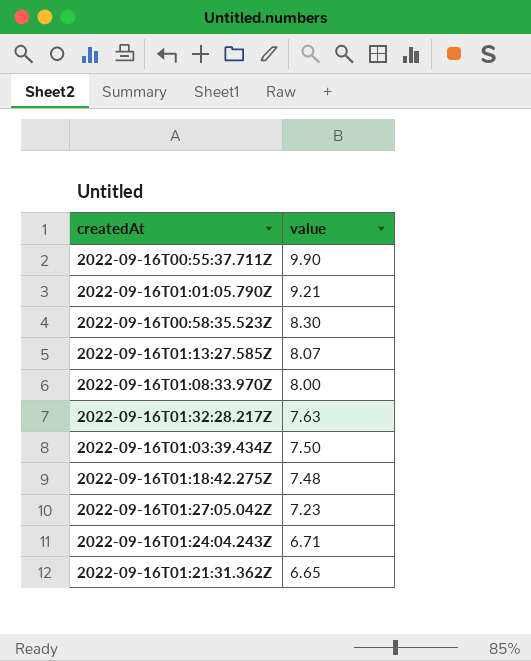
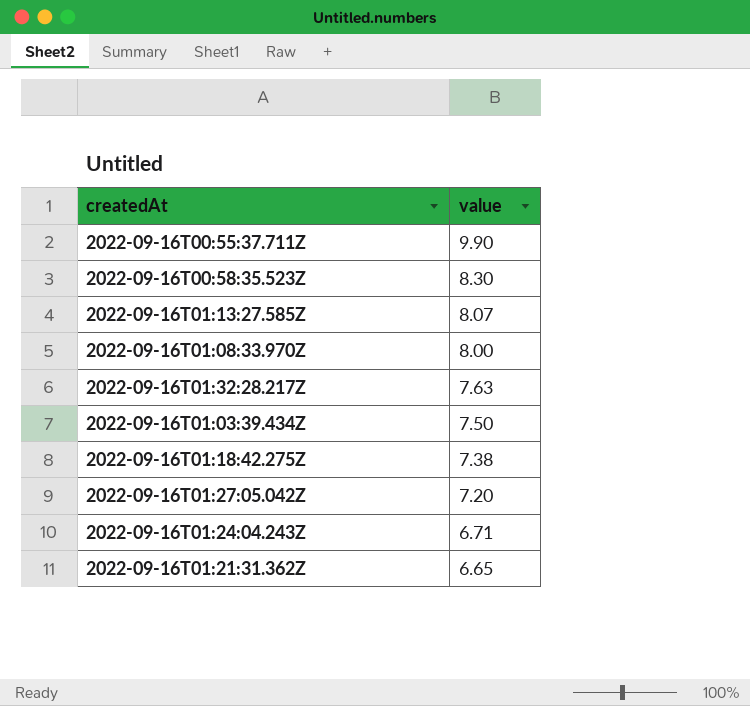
row 2022-09-16T01:01:05.790Z: 9.21 -> none
2022-09-16T01:18:42.275Z | value: 7.48 -> 7.38
2022-09-16T01:27:05.042Z | value: 7.23 -> 7.20

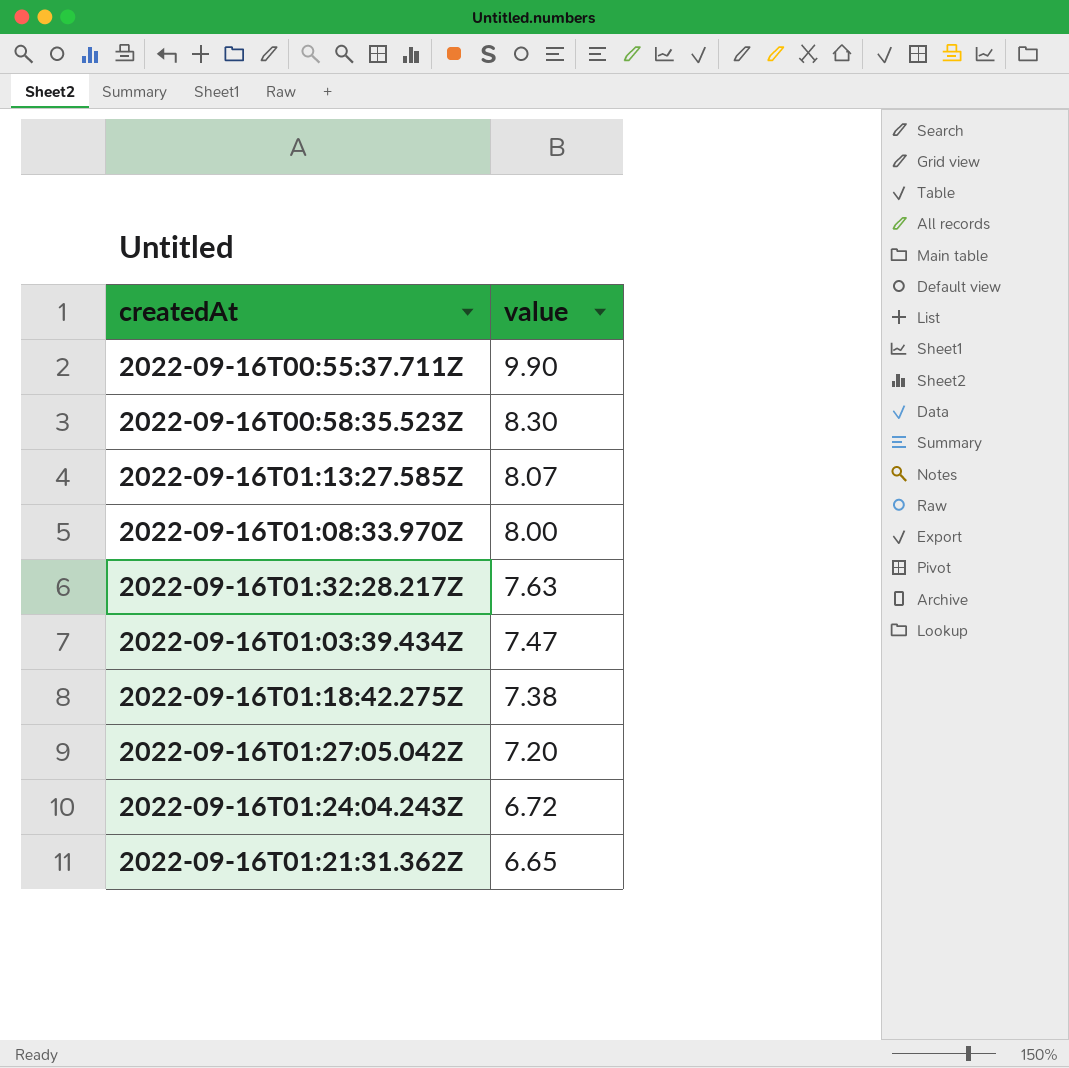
2022-09-16T01:03:39.434Z | value: 7.50 -> 7.47
2022-09-16T01:24:04.243Z | value: 6.71 -> 6.72

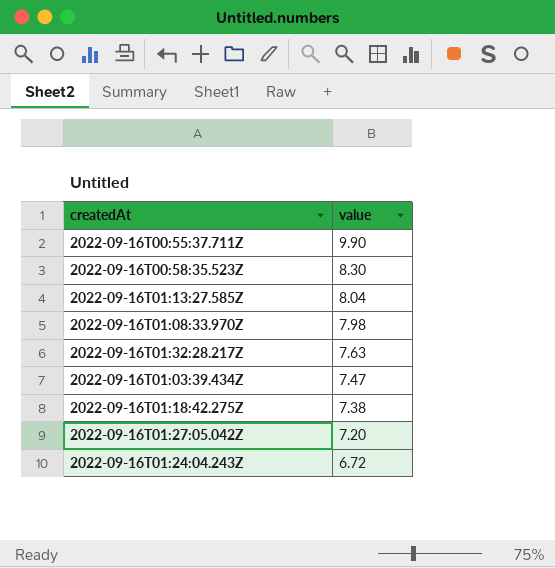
row 2022-09-16T01:21:31.362Z: 6.65 -> none
2022-09-16T01:13:27.585Z | value: 8.07 -> 8.04
2022-09-16T01:08:33.970Z | value: 8.00 -> 7.98

